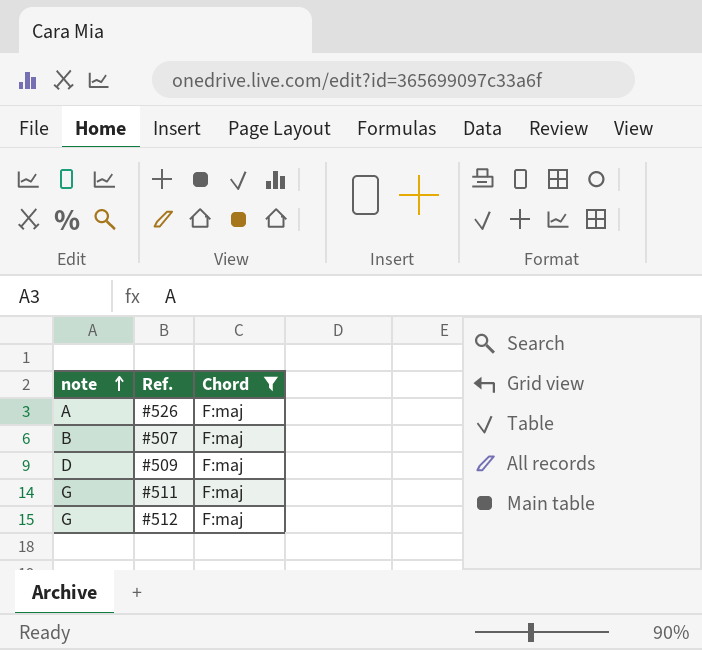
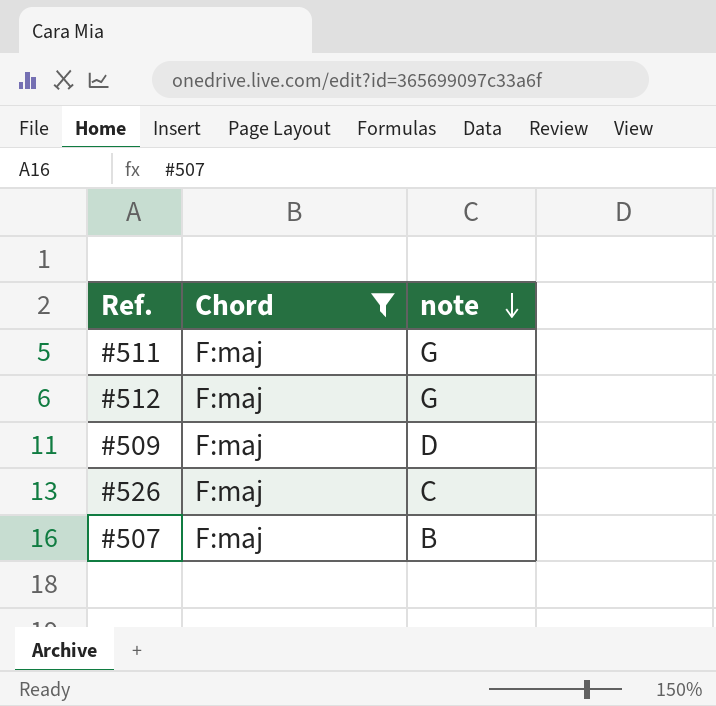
row order: note ascending -> note descending
column note | position: 1 -> 3
#526 | note: A -> C

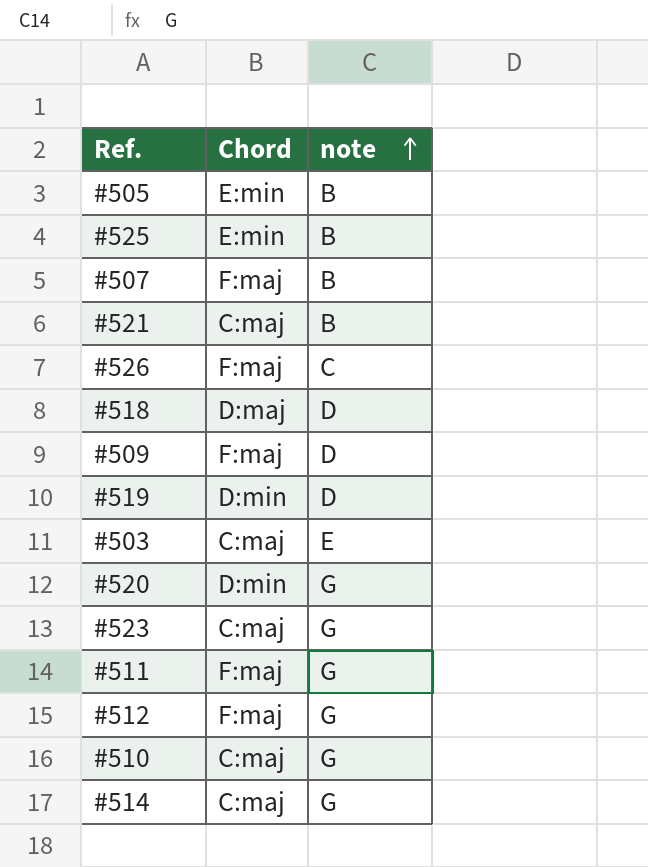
filter: Chord = F:maj -> none
row order: note descending -> note ascending

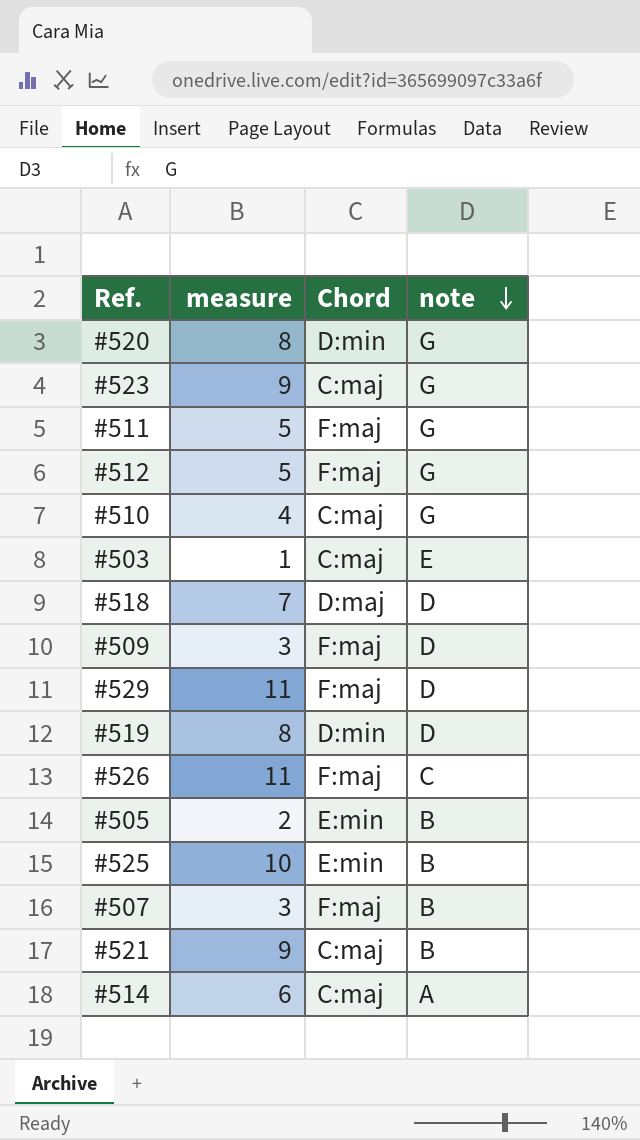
row order: note ascending -> note descending
column measure | position: none -> 2
row #529: none -> 11 | F:maj | D
#514 | note: G -> A

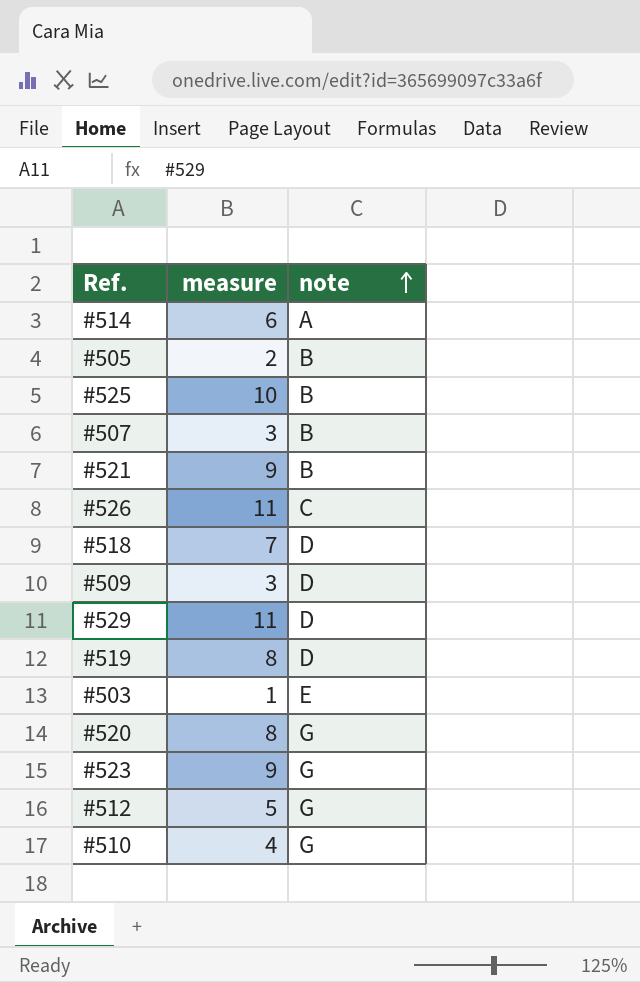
row order: note descending -> note ascending
column Chord | position: 3 -> none
row #511: 5 | F:maj | G -> none

